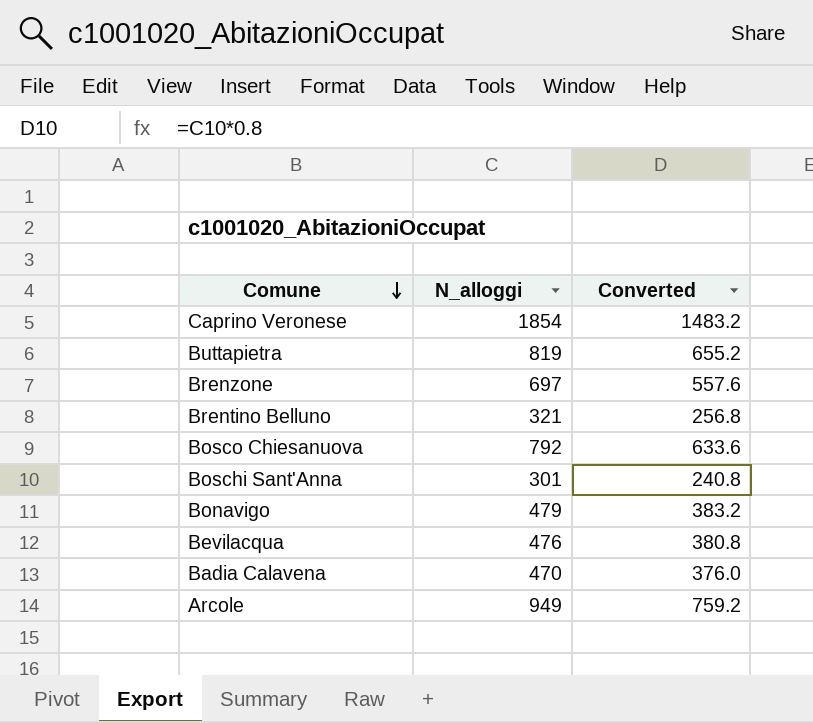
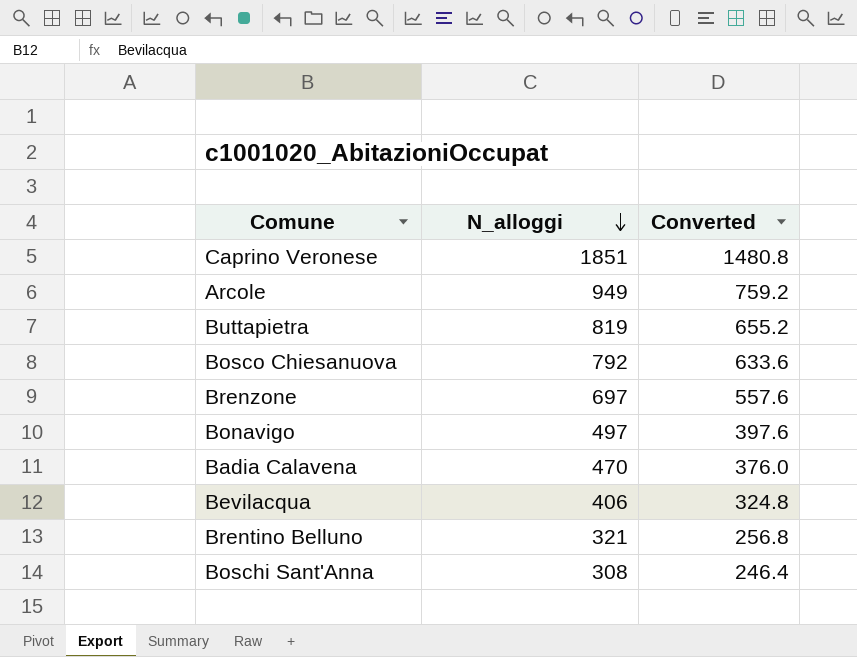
row order: Comune descending -> N_alloggi descending
Caprino Veronese | N_alloggi: 1854 -> 1851
Caprino Veronese | Converted: 1483.2 -> 1480.8
Bonavigo | N_alloggi: 479 -> 497
Bonavigo | Converted: 383.2 -> 397.6
Bevilacqua | N_alloggi: 476 -> 406
Bevilacqua | Converted: 380.8 -> 324.8
Boschi Sant'Anna | N_alloggi: 301 -> 308
Boschi Sant'Anna | Converted: 240.8 -> 246.4

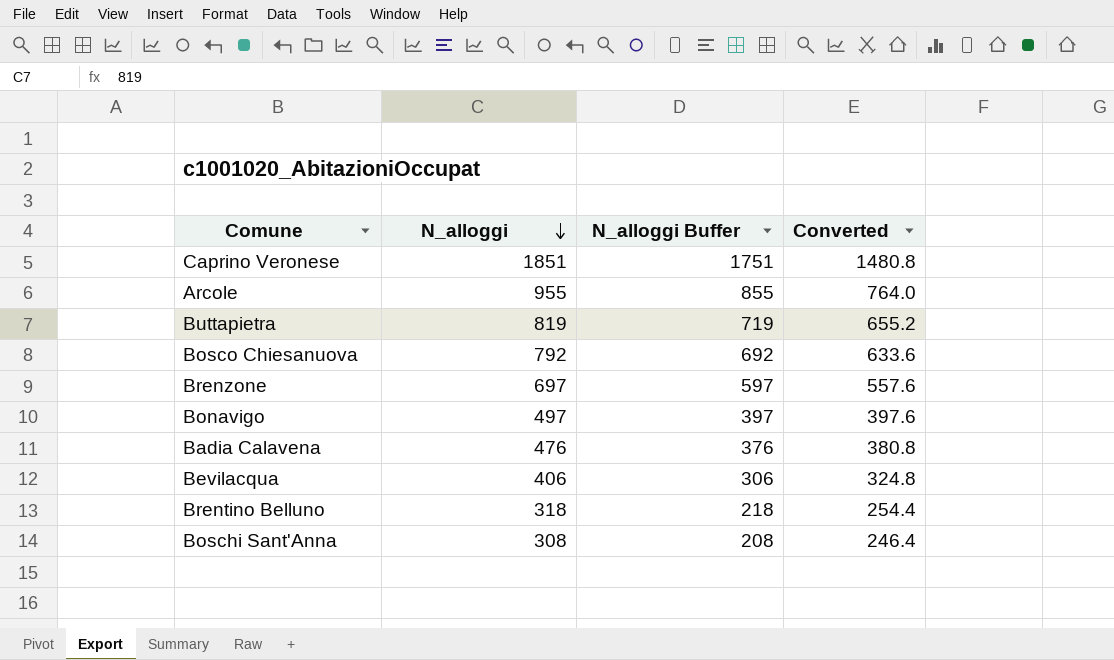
column N_alloggi Buffer | formula: none -> [N_alloggi] - 100
Arcole | N_alloggi: 949 -> 955
Arcole | Converted: 759.2 -> 764.0
Badia Calavena | N_alloggi: 470 -> 476
Badia Calavena | Converted: 376.0 -> 380.8
Brentino Belluno | N_alloggi: 321 -> 318
Brentino Belluno | Converted: 256.8 -> 254.4

